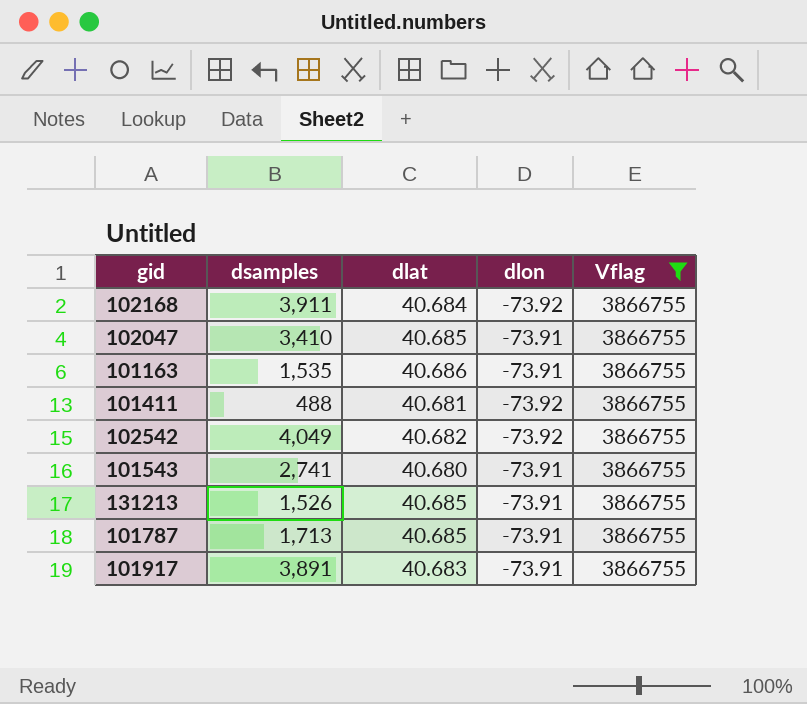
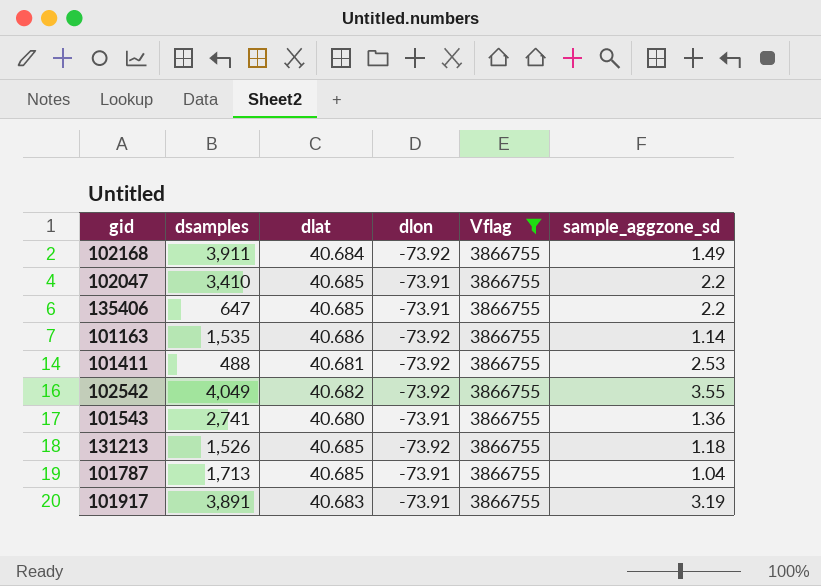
column sample_aggzone_sd | position: none -> 6
row 135406: none -> 647 | 40.685 | -73.91 | 3866755 | 2.2
101163 | dlon: -73.91 -> -73.92
131213 | dlon: -73.91 -> -73.92

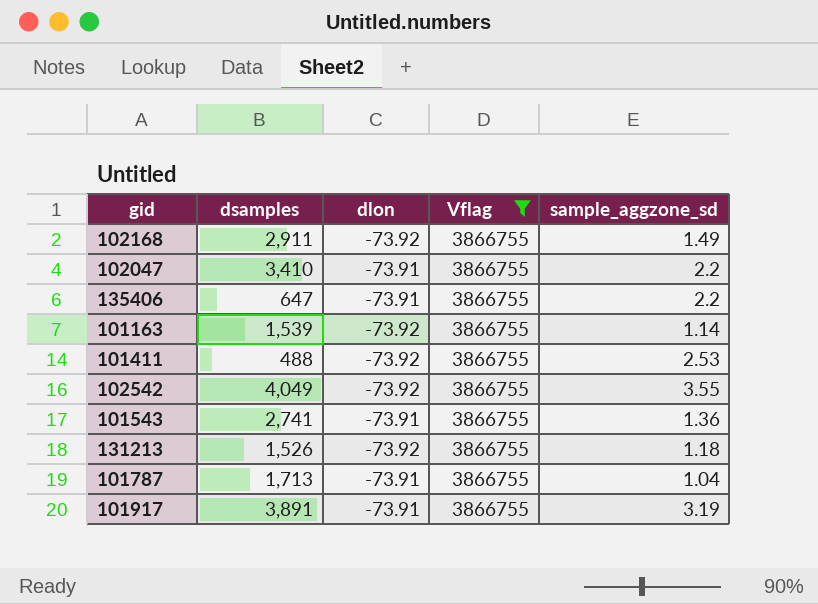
column dlat | position: 3 -> none
102168 | dsamples: 3,911 -> 2,911
101163 | dsamples: 1,535 -> 1,539

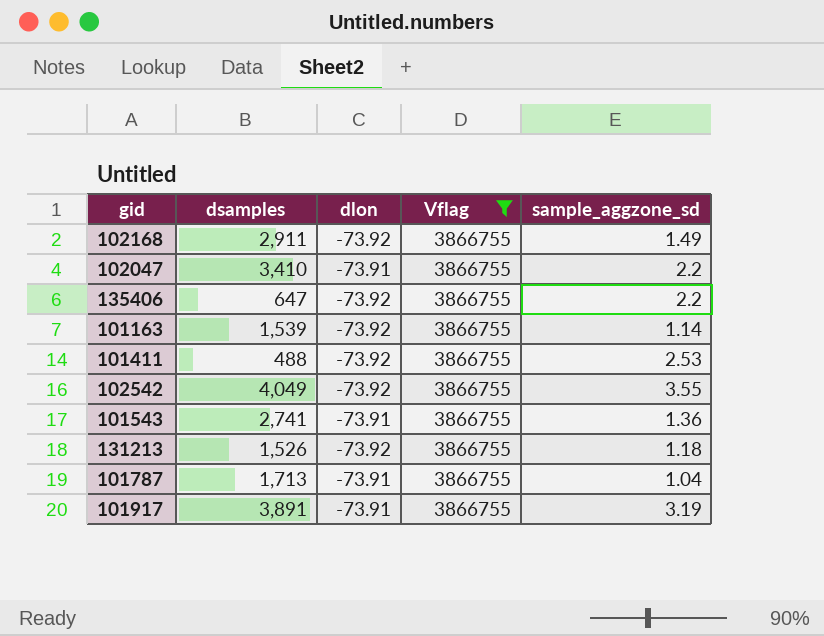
135406 | dlon: -73.91 -> -73.92

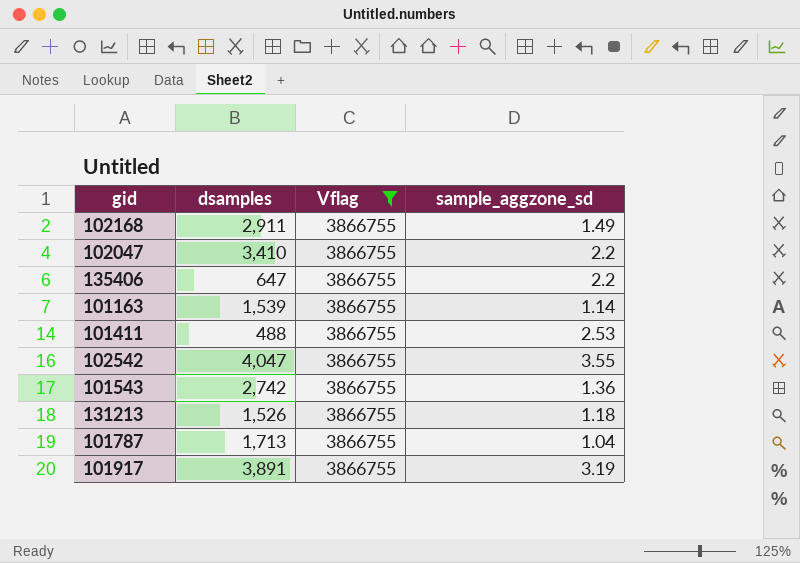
column dlon | position: 3 -> none
102542 | dsamples: 4,049 -> 4,047
101543 | dsamples: 2,741 -> 2,742

